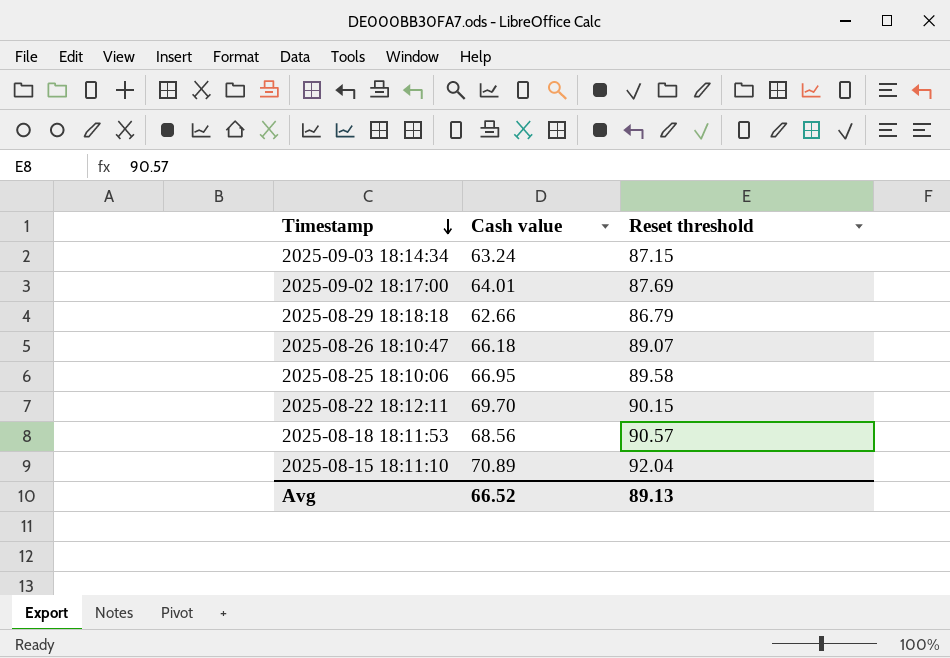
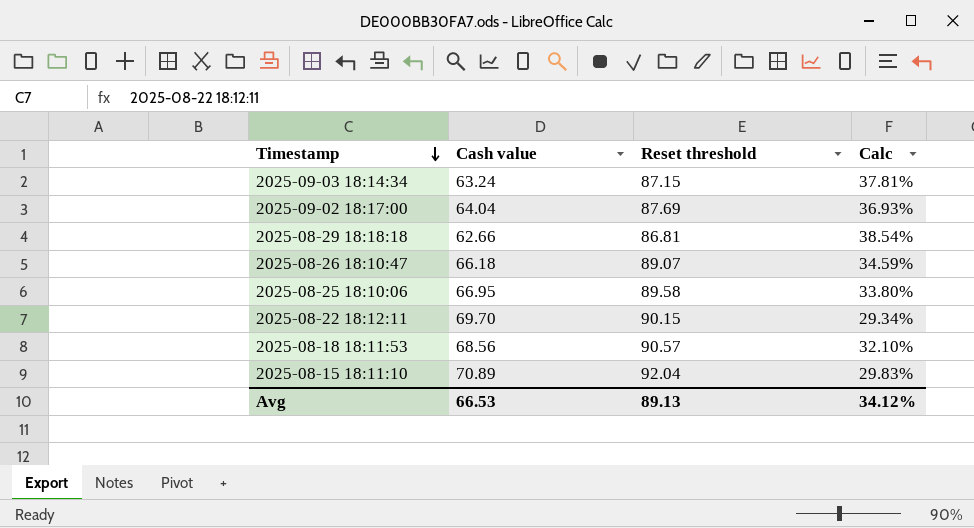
column Calc | formula: none -> ([Reset threshold] - [Cash value]) / [Cash value]
2025-09-02 18:17:00 | Cash value: 64.01 -> 64.04
2025-08-29 18:18:18 | Reset threshold: 86.79 -> 86.81
Avg | Cash value: 66.52 -> 66.53

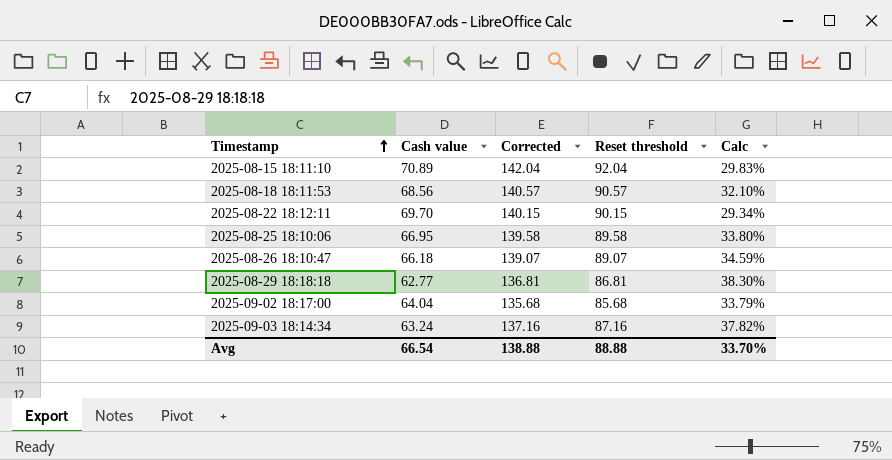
row order: Timestamp descending -> Timestamp ascending
column Corrected | formula: none -> [Reset threshold] + 50
2025-08-29 18:18:18 | Cash value: 62.66 -> 62.77
2025-08-29 18:18:18 | Calc: 38.54% -> 38.30%
2025-09-02 18:17:00 | Reset threshold: 87.69 -> 85.68
2025-09-02 18:17:00 | Calc: 36.93% -> 33.79%
2025-09-03 18:14:34 | Reset threshold: 87.15 -> 87.16
2025-09-03 18:14:34 | Calc: 37.81% -> 37.82%
Avg | Cash value: 66.53 -> 66.54
Avg | Reset threshold: 89.13 -> 88.88
Avg | Calc: 34.12% -> 33.70%

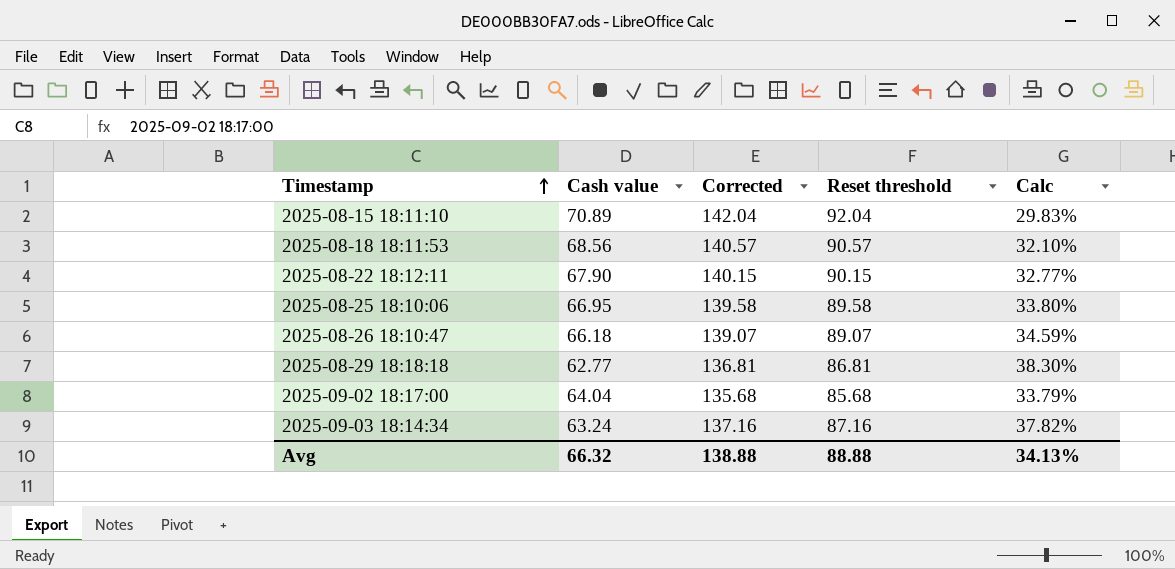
2025-08-22 18:12:11 | Cash value: 69.70 -> 67.90
2025-08-22 18:12:11 | Calc: 29.34% -> 32.77%
Avg | Cash value: 66.54 -> 66.32
Avg | Calc: 33.70% -> 34.13%

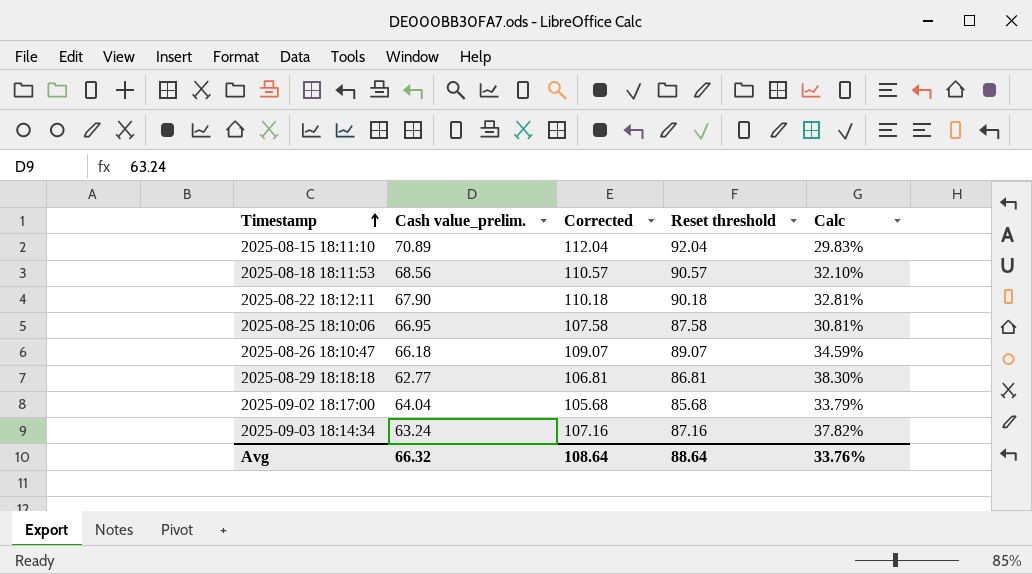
column name: Cash value -> Cash value_prelim.
column Corrected | formula: [Reset threshold] + 50 -> [Reset threshold] + 20
2025-08-22 18:12:11 | Reset threshold: 90.15 -> 90.18
2025-08-22 18:12:11 | Calc: 32.77% -> 32.81%
2025-08-25 18:10:06 | Reset threshold: 89.58 -> 87.58
2025-08-25 18:10:06 | Calc: 33.80% -> 30.81%
Avg | Corrected: 138.88 -> 108.64
Avg | Reset threshold: 88.88 -> 88.64
Avg | Calc: 34.13% -> 33.76%

